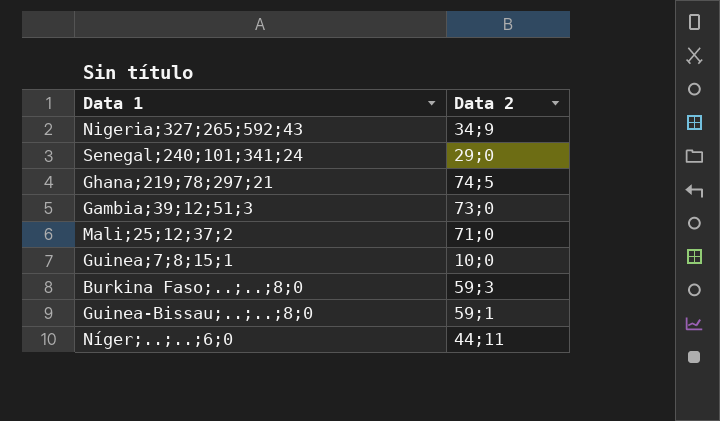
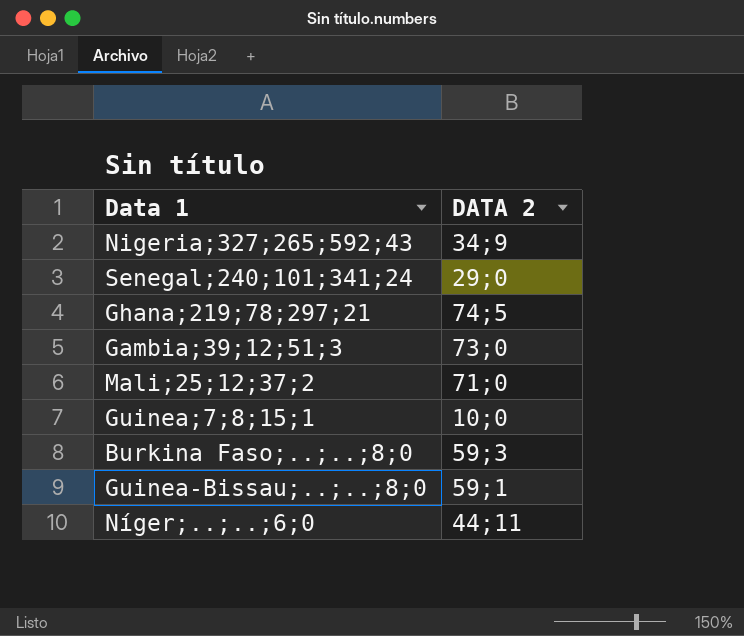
column name: Data 2 -> DATA 2

